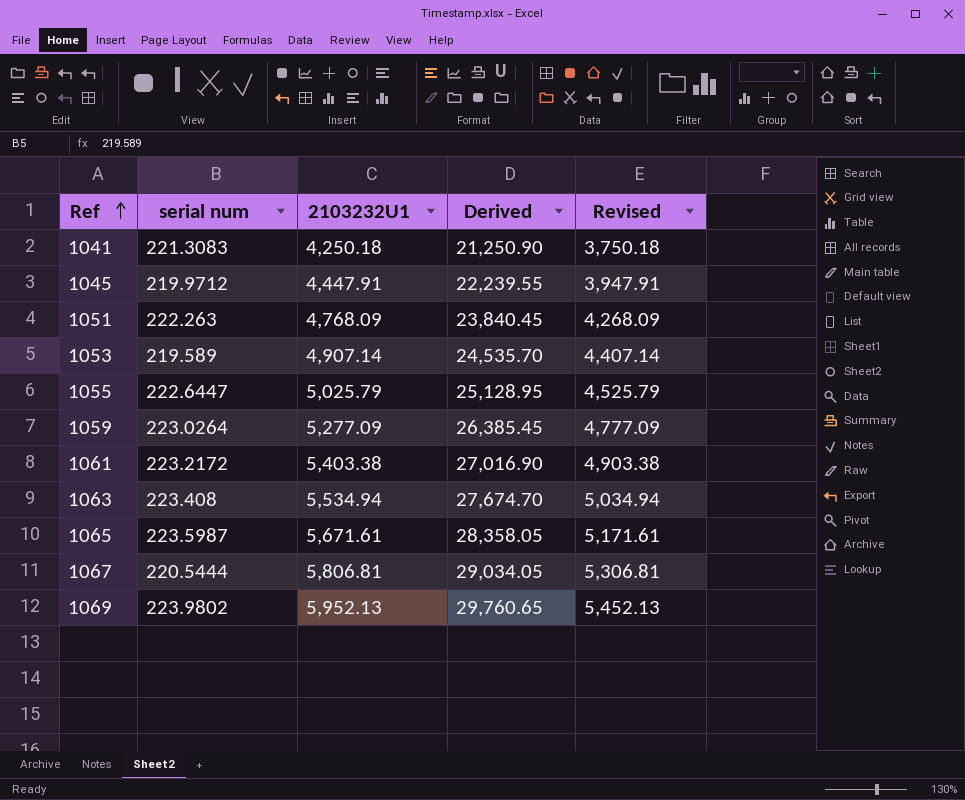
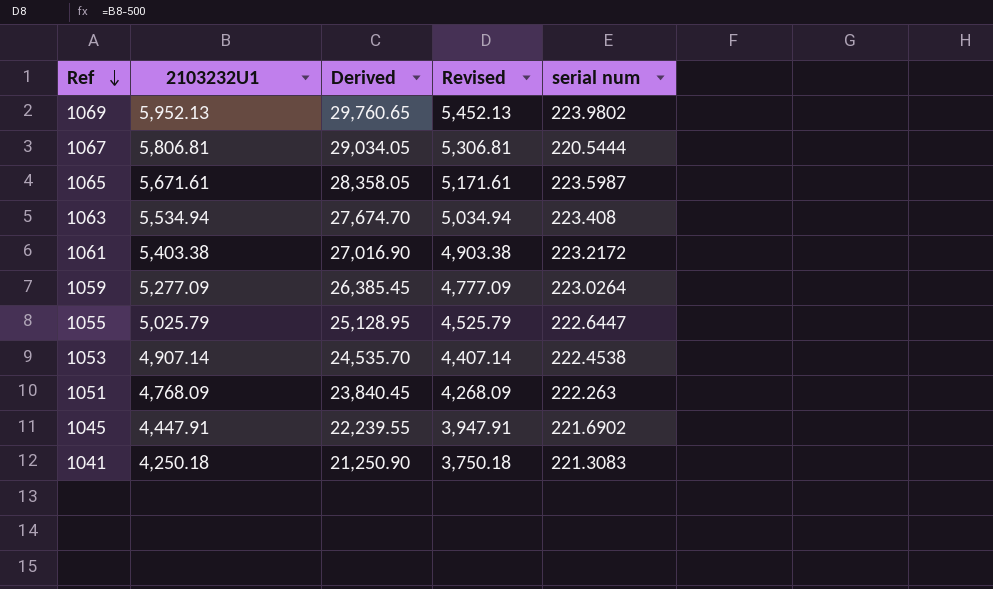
row order: Ref ascending -> Ref descending
column serial num | position: 2 -> 5
1053 | serial num: 219.589 -> 222.4538
1045 | serial num: 219.9712 -> 221.6902

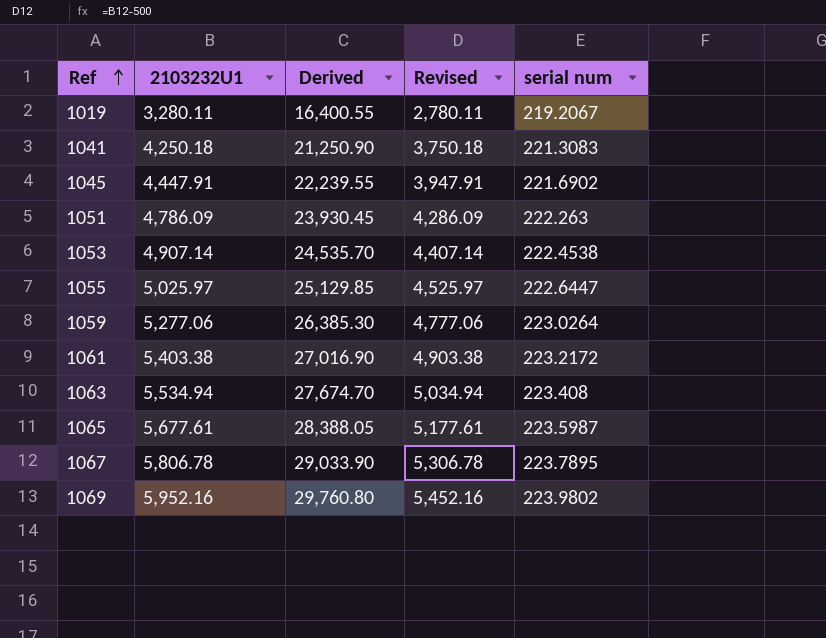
row order: Ref descending -> Ref ascending
row 1019: none -> 3,280.11 | 16,400.55 | 2,780.11 | 219.2067
1051 | 2103232U1: 4,768.09 -> 4,786.09
1051 | Derived: 23,840.45 -> 23,930.45
1051 | Revised: 4,268.09 -> 4,286.09
1055 | 2103232U1: 5,025.79 -> 5,025.97
1055 | Derived: 25,128.95 -> 25,129.85
1055 | Revised: 4,525.79 -> 4,525.97
1059 | 2103232U1: 5,277.09 -> 5,277.06
1059 | Derived: 26,385.45 -> 26,385.30
1059 | Revised: 4,777.09 -> 4,777.06
1065 | 2103232U1: 5,671.61 -> 5,677.61
1065 | Derived: 28,358.05 -> 28,388.05
1065 | Revised: 5,171.61 -> 5,177.61
1067 | 2103232U1: 5,806.81 -> 5,806.78
1067 | Derived: 29,034.05 -> 29,033.90
1067 | Revised: 5,306.81 -> 5,306.78
1067 | serial num: 220.5444 -> 223.7895
1069 | 2103232U1: 5,952.13 -> 5,952.16
1069 | Derived: 29,760.65 -> 29,760.80
1069 | Revised: 5,452.13 -> 5,452.16

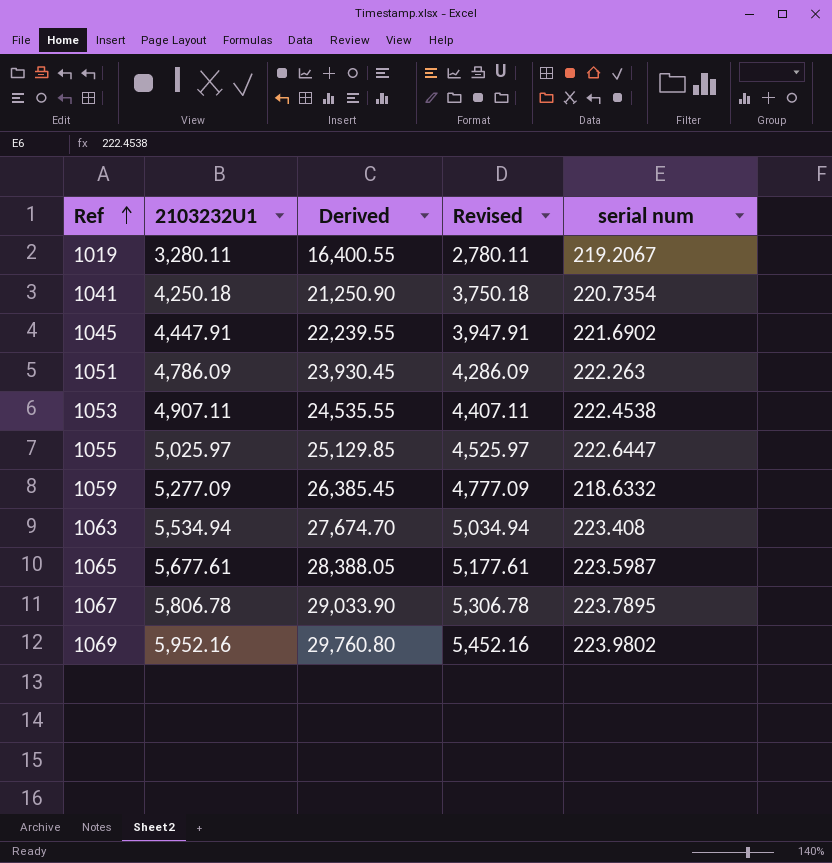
row 1061: 5,403.38 | 27,016.90 | 4,903.38 | 223.2172 -> none
1041 | serial num: 221.3083 -> 220.7354
1053 | 2103232U1: 4,907.14 -> 4,907.11
1053 | Derived: 24,535.70 -> 24,535.55
1053 | Revised: 4,407.14 -> 4,407.11
1059 | 2103232U1: 5,277.06 -> 5,277.09
1059 | Derived: 26,385.30 -> 26,385.45
1059 | Revised: 4,777.06 -> 4,777.09
1059 | serial num: 223.0264 -> 218.6332

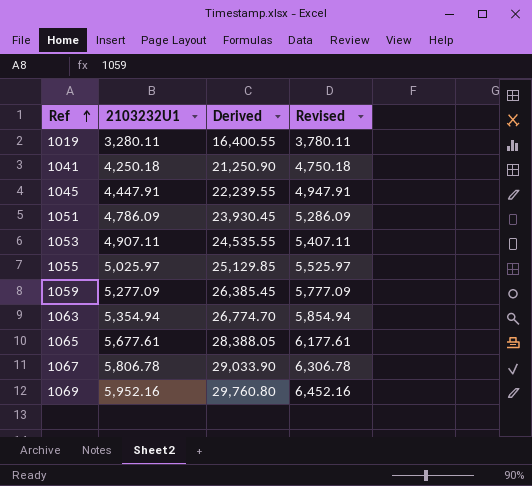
column serial num | position: 5 -> none
column Revised | formula: [2103232U1] - 500 -> [2103232U1] + 500
1063 | 2103232U1: 5,534.94 -> 5,354.94
1063 | Derived: 27,674.70 -> 26,774.70

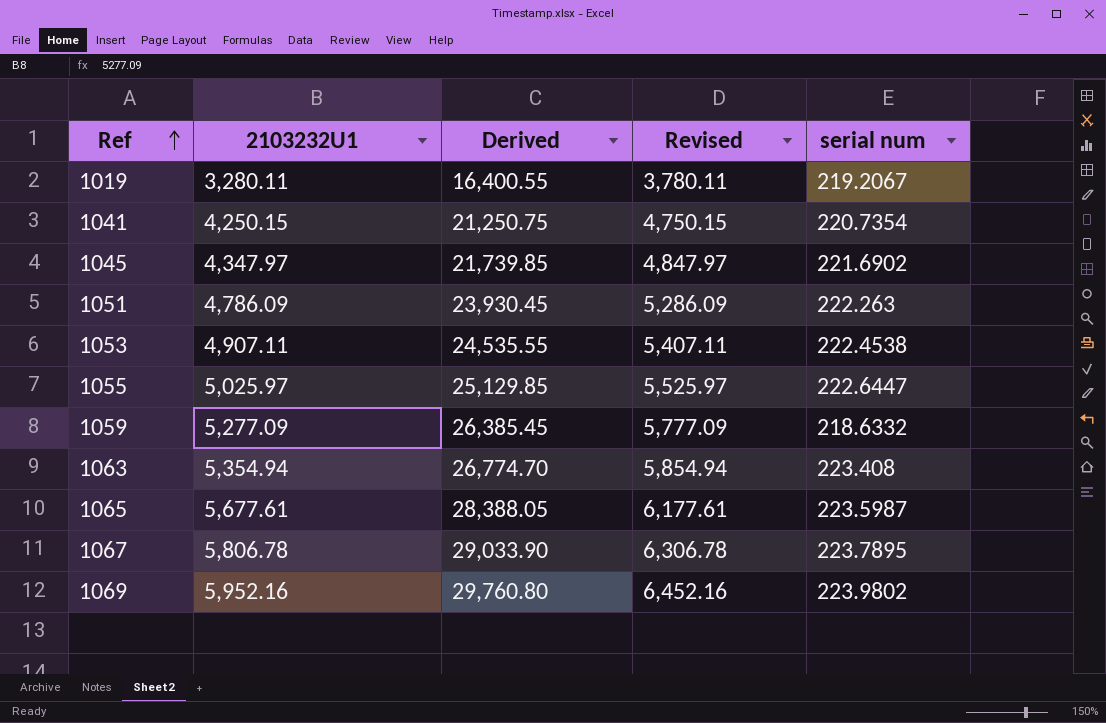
column serial num | position: none -> 5
1041 | 2103232U1: 4,250.18 -> 4,250.15
1041 | Derived: 21,250.90 -> 21,250.75
1041 | Revised: 4,750.18 -> 4,750.15
1045 | 2103232U1: 4,447.91 -> 4,347.97
1045 | Derived: 22,239.55 -> 21,739.85
1045 | Revised: 4,947.91 -> 4,847.97

